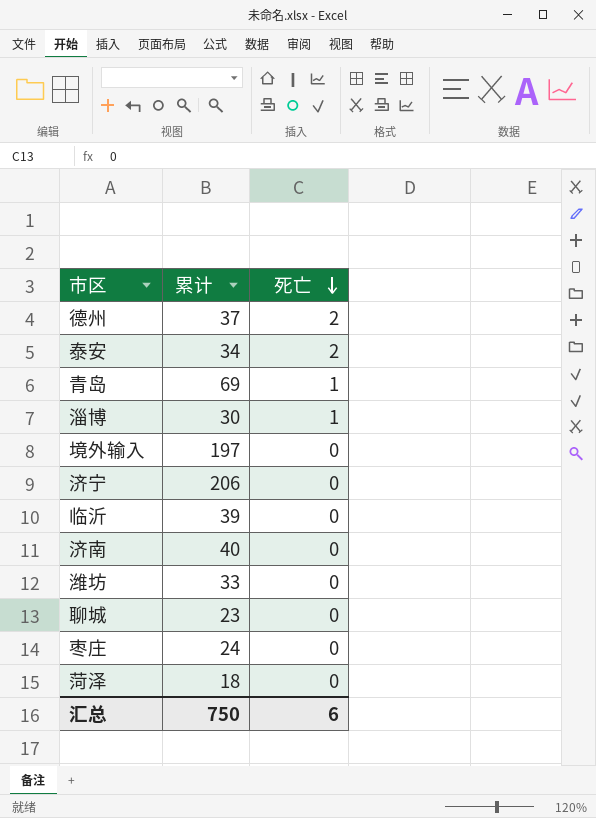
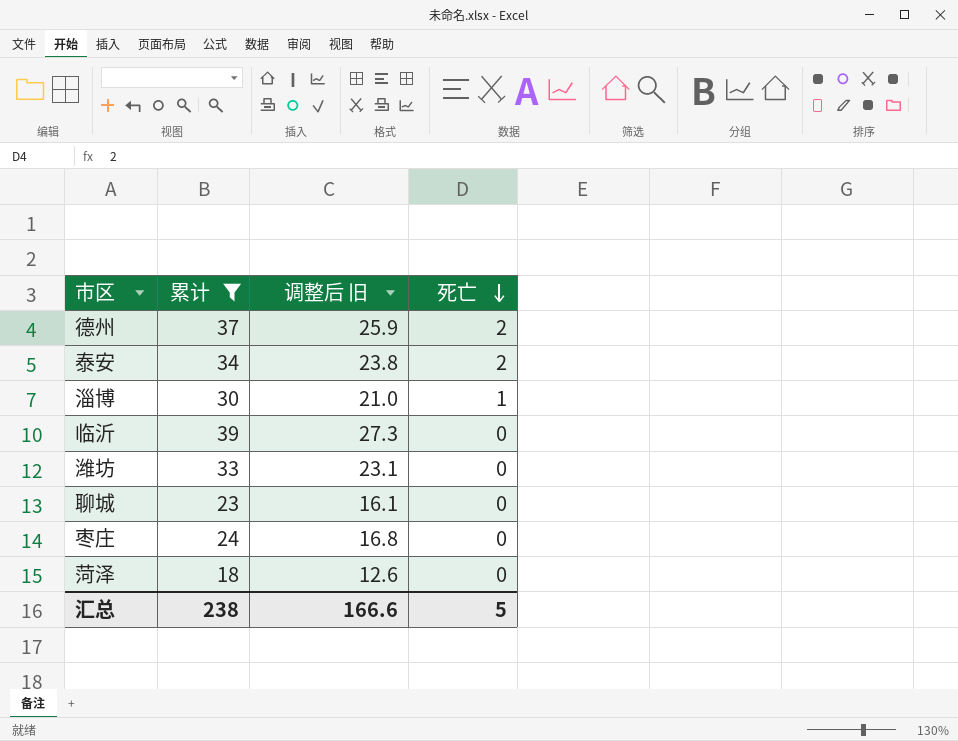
filter: none -> 累计 <= 39
column 调整后 旧 | formula: none -> [累计] * 0.7
汇总 | 累计: 750 -> 238
汇总 | 死亡: 6 -> 5

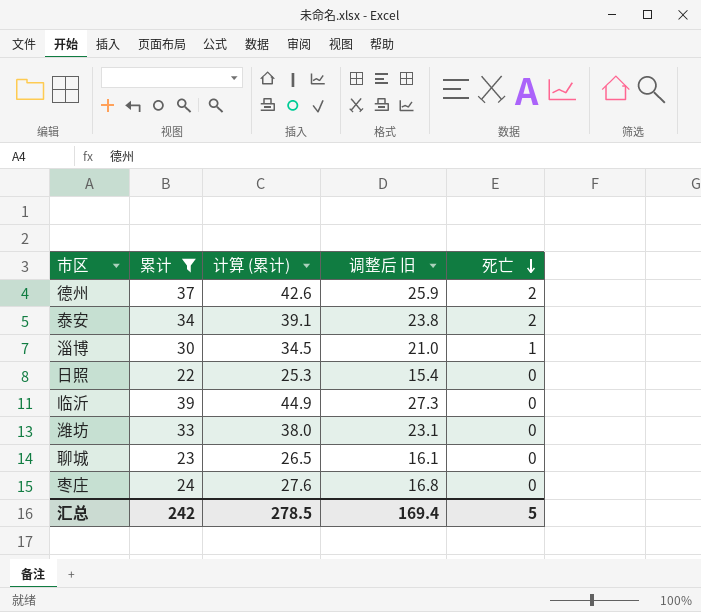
column 计算 (累计) | formula: none -> [累计] * 1.15
row 菏泽: 18 | 12.6 | 0 -> none
row 日照: none -> 22 | 25.3 | 15.4 | 0
汇总 | 累计: 238 -> 242
汇总 | 调整后 旧: 166.6 -> 169.4

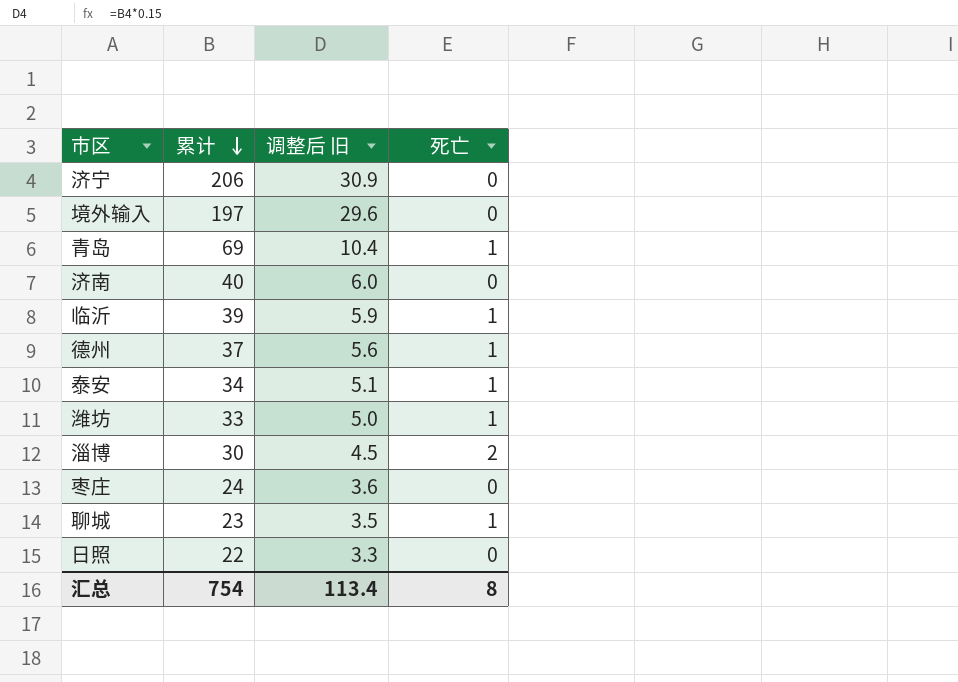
filter: 累计 <= 39 -> none
row order: 死亡 descending -> 累计 descending
column 计算 (累计) | formula: [累计] * 1.15 -> none
column 调整后 旧 | formula: [累计] * 0.7 -> [累计] * 0.15
临沂 | 死亡: 0 -> 1
德州 | 死亡: 2 -> 1
泰安 | 死亡: 2 -> 1
潍坊 | 死亡: 0 -> 1
淄博 | 死亡: 1 -> 2
聊城 | 死亡: 0 -> 1
汇总 | 累计: 242 -> 754
汇总 | 调整后 旧: 169.4 -> 113.4
汇总 | 死亡: 5 -> 8

